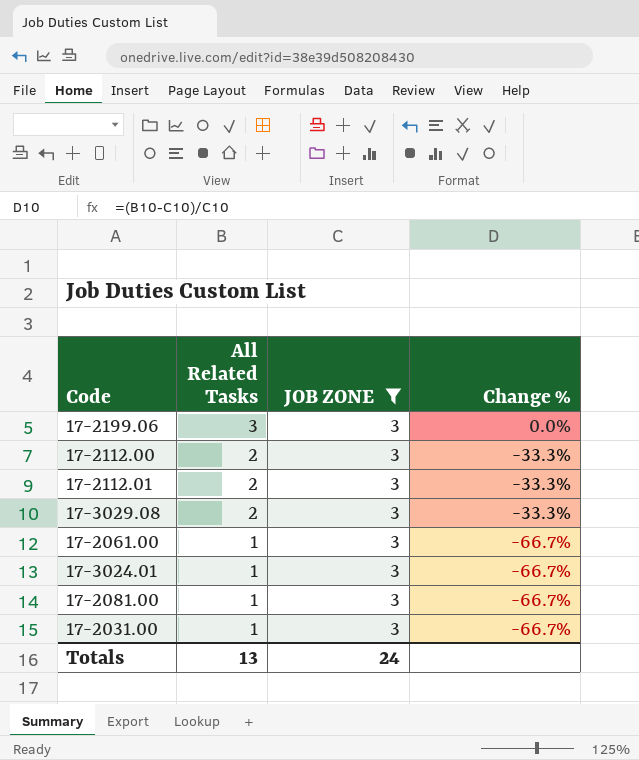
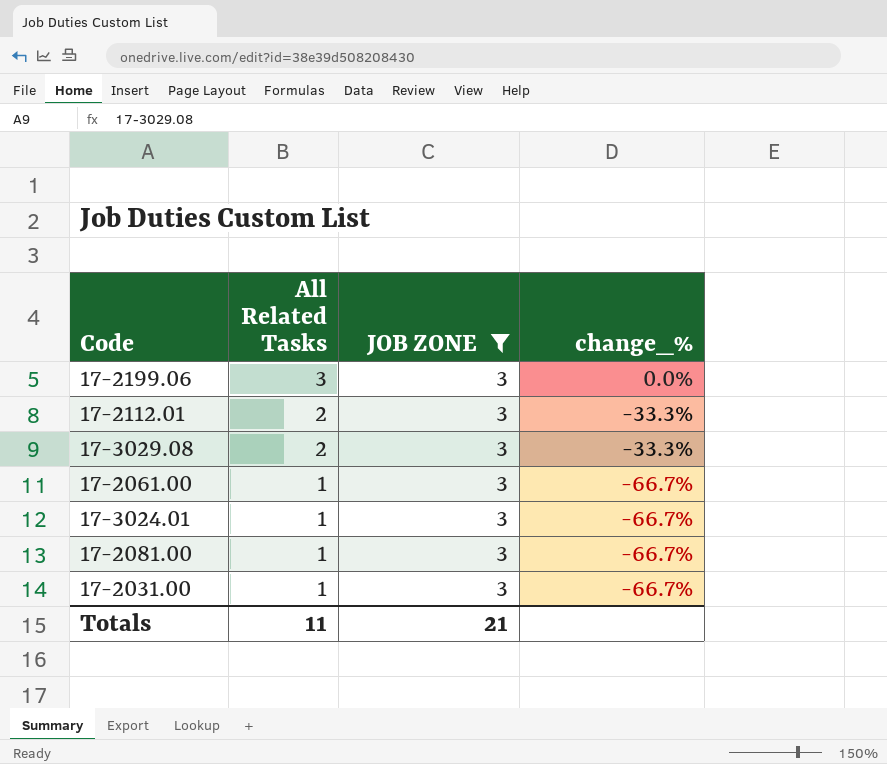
column name: Change % -> change_%
row 17-2112.00: 2 | 3 | -33.3% -> none
Totals | All Related Tasks: 13 -> 11
Totals | JOB ZONE: 24 -> 21

